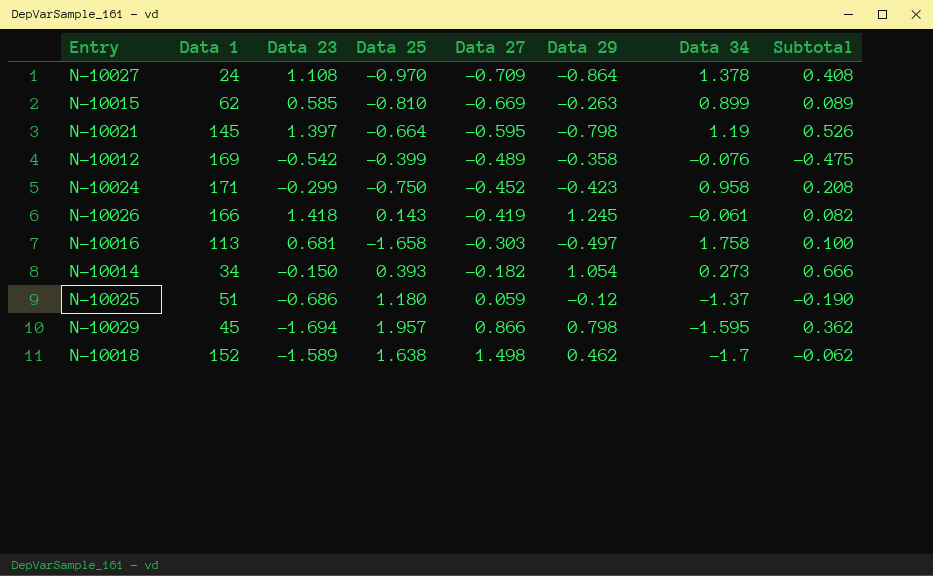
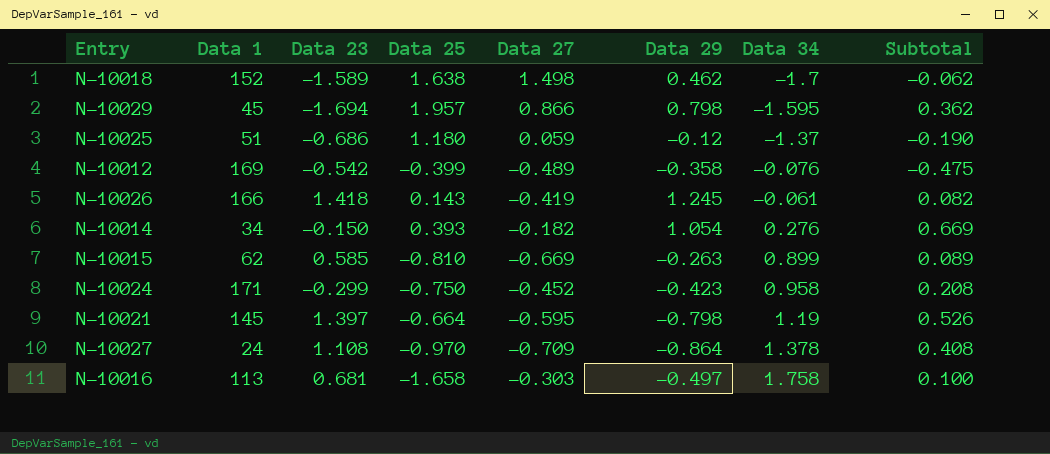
row order: Data 27 ascending -> Data 34 ascending
N-10014 | Data 34: 0.273 -> 0.276
N-10014 | Subtotal: 0.666 -> 0.669

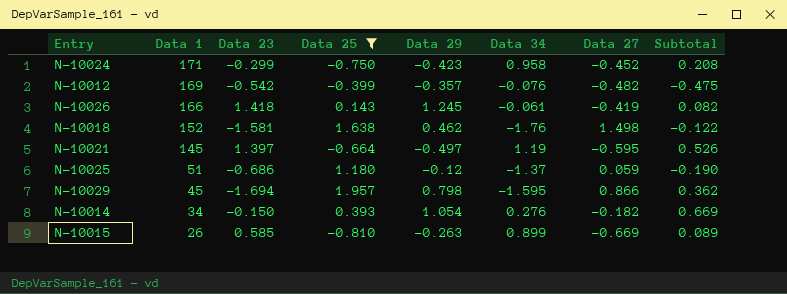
filter: none -> Data 25 >= -0.810
row order: Data 34 ascending -> Data 1 descending
column Data 27 | position: 5 -> 7
N-10012 | Data 29: -0.358 -> -0.357
N-10012 | Data 27: -0.489 -> -0.482
N-10018 | Data 23: -1.589 -> -1.581
N-10018 | Data 34: -1.7 -> -1.76
N-10018 | Subtotal: -0.062 -> -0.122
N-10021 | Data 29: -0.798 -> -0.497
N-10015 | Data 1: 62 -> 26

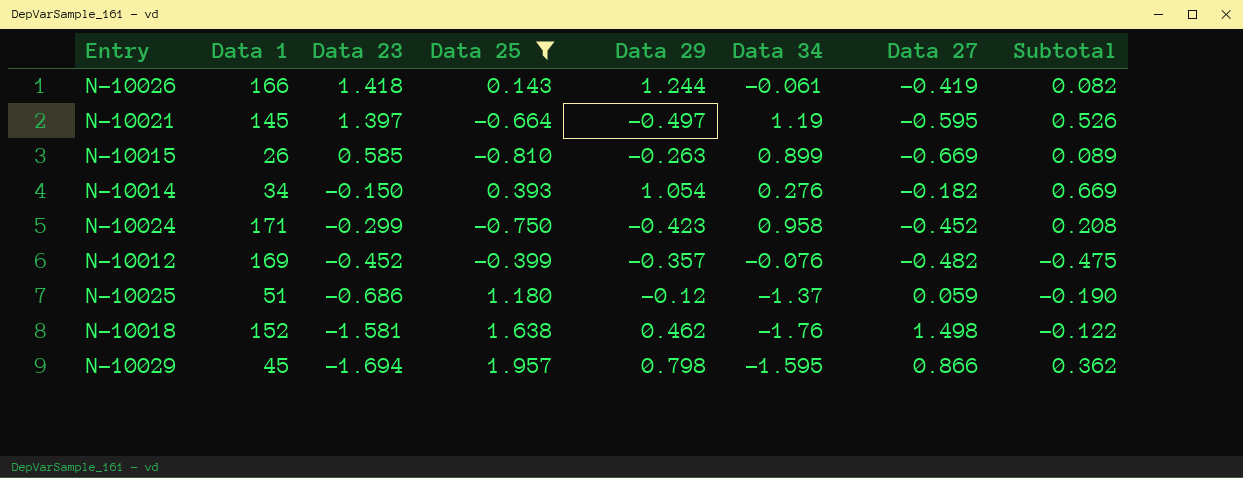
row order: Data 1 descending -> Data 23 descending
N-10026 | Data 29: 1.245 -> 1.244
N-10012 | Data 23: -0.542 -> -0.452

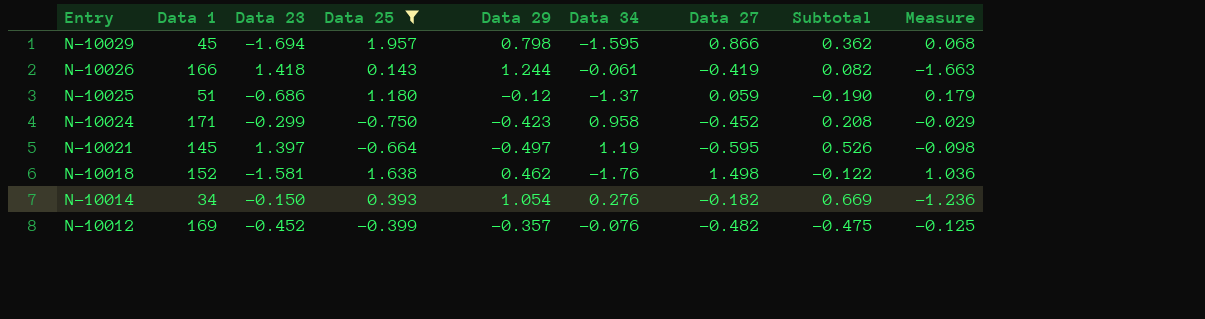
row order: Data 23 descending -> Entry descending
column Measure | formula: none -> [Data 27] - [Data 29]
row N-10015: 26 | 0.585 | -0.810 | -0.263 | 0.899 | -0.669 | 0.089 -> none

